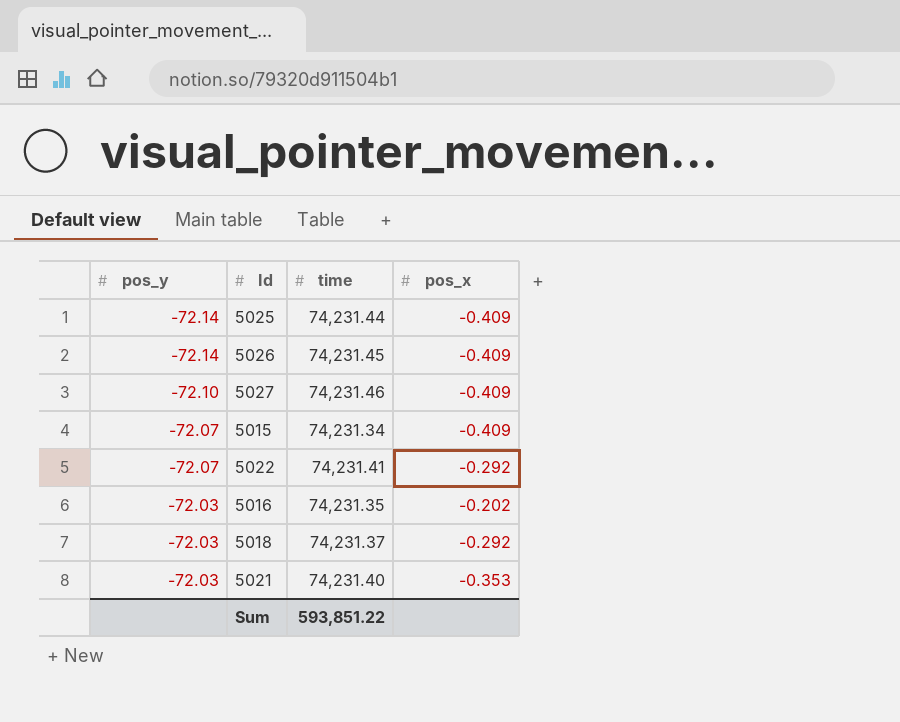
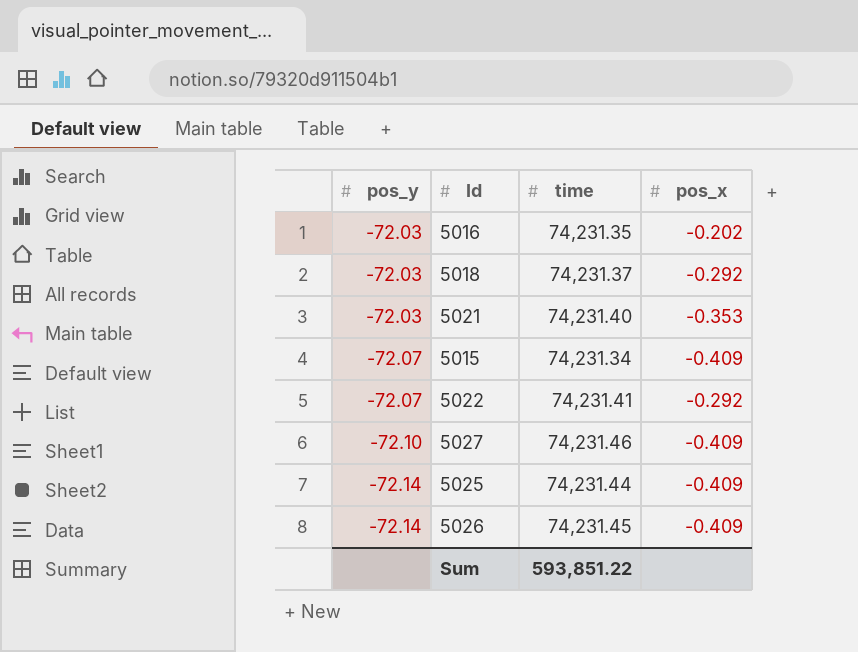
row order: pos_y ascending -> pos_y descending

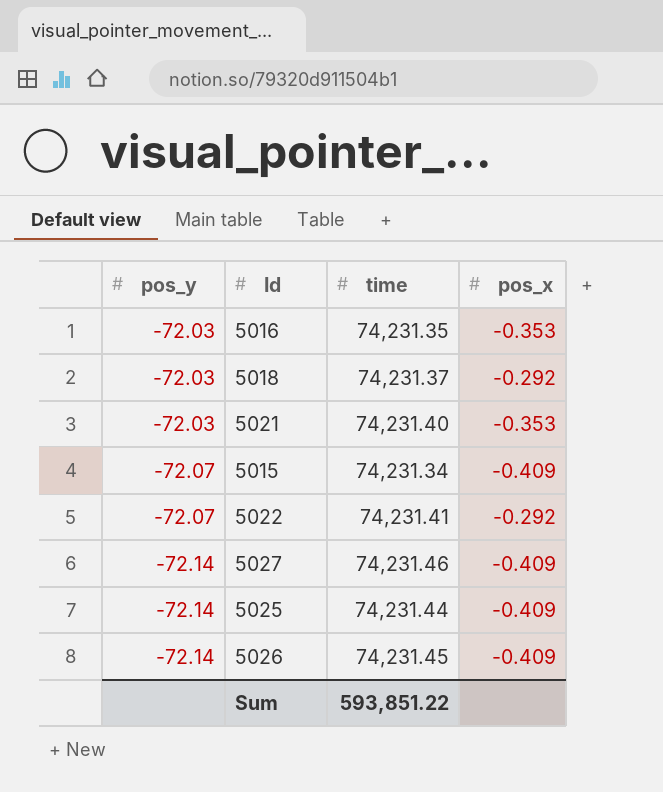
5016 | pos_x: -0.202 -> -0.353
5027 | pos_y: -72.10 -> -72.14

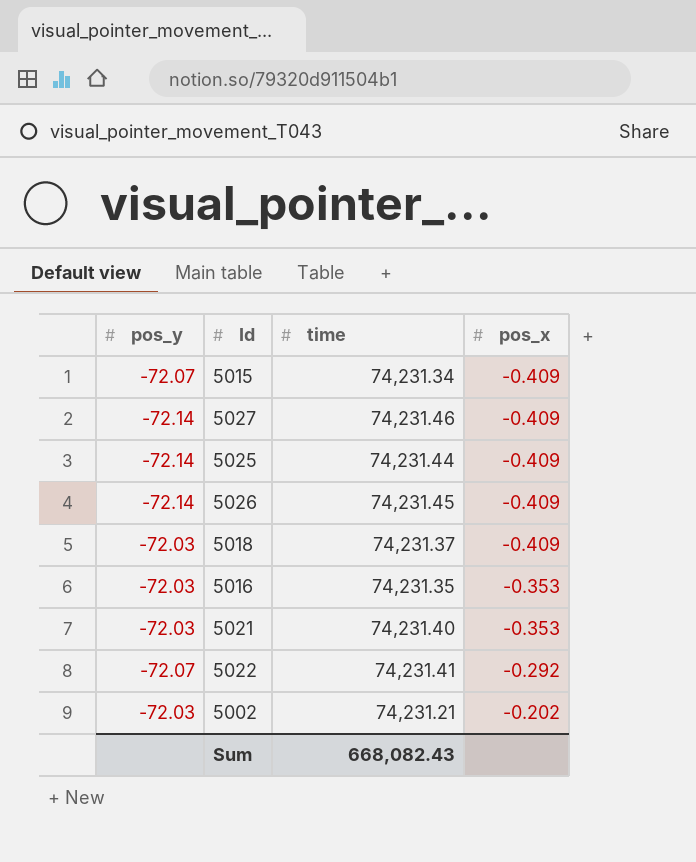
row order: pos_y descending -> pos_x ascending
5018 | pos_x: -0.292 -> -0.409
row 5002: none -> -72.03 | 74,231.21 | -0.202
Sum | time: 593,851.22 -> 668,082.43

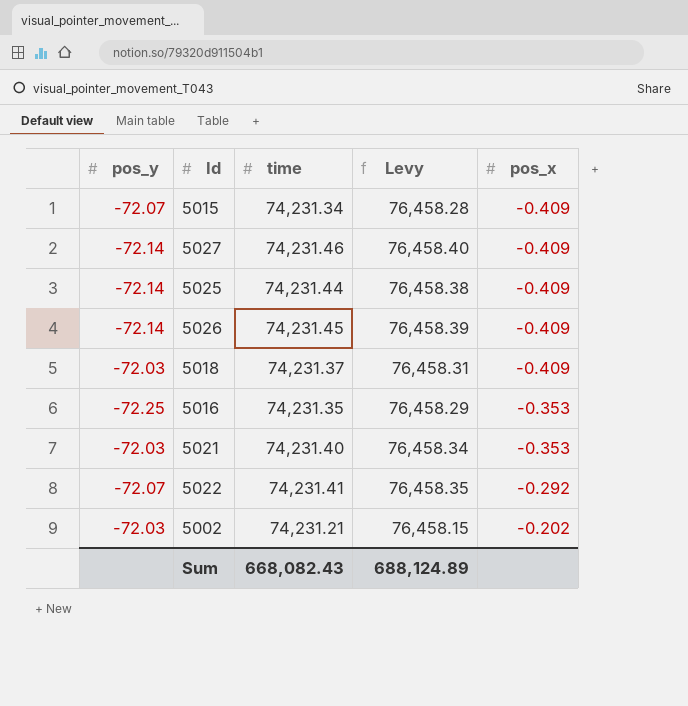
column Levy | formula: none -> [time] * 1.03
5016 | pos_y: -72.03 -> -72.25

